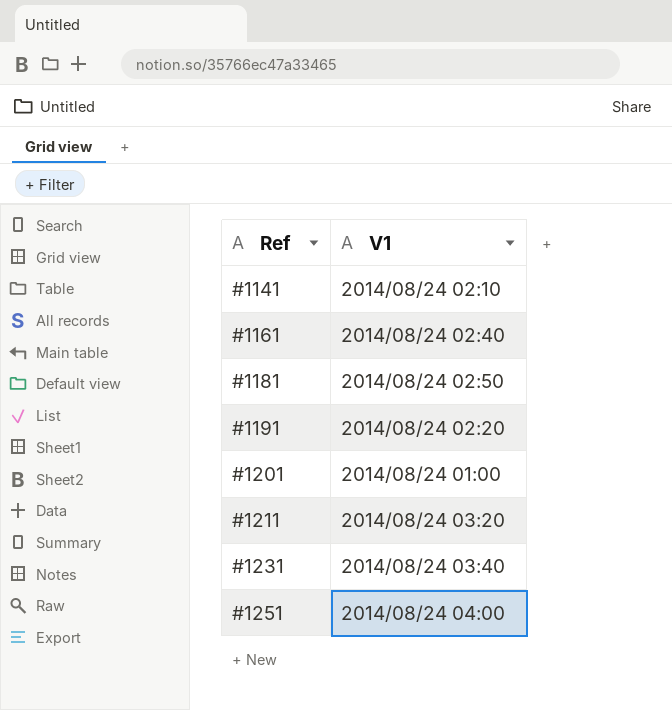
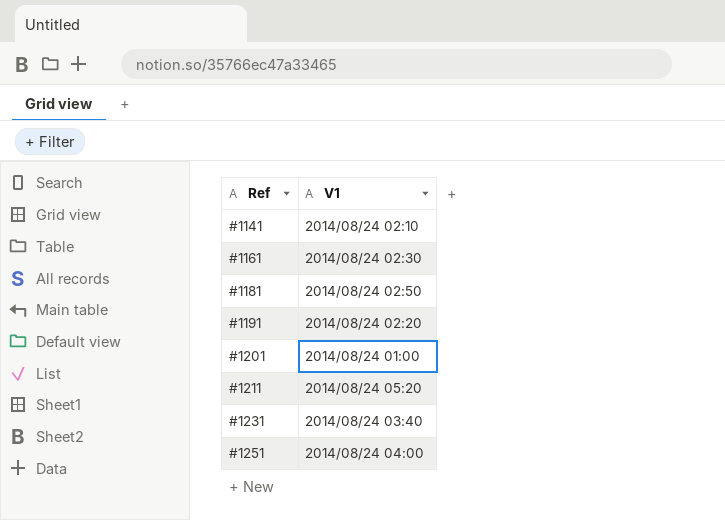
#1161 | V1: 2014/08/24 02:40 -> 2014/08/24 02:30
#1211 | V1: 2014/08/24 03:20 -> 2014/08/24 05:20

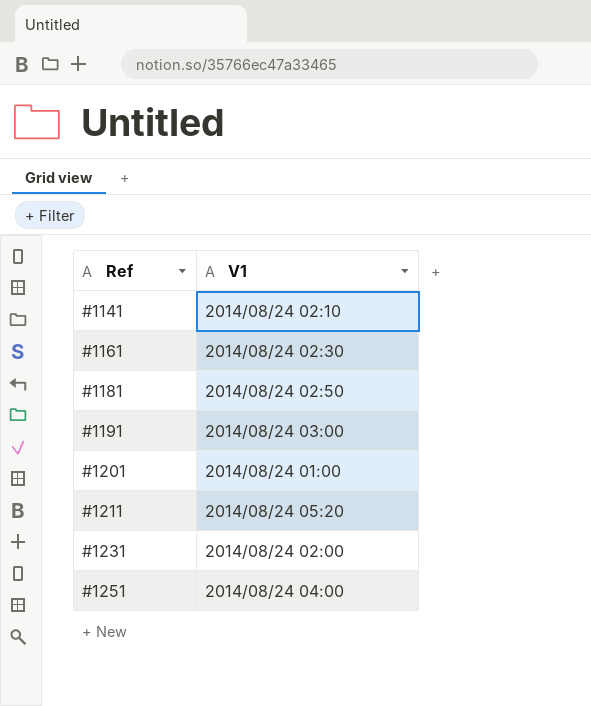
#1191 | V1: 2014/08/24 02:20 -> 2014/08/24 03:00
#1231 | V1: 2014/08/24 03:40 -> 2014/08/24 02:00

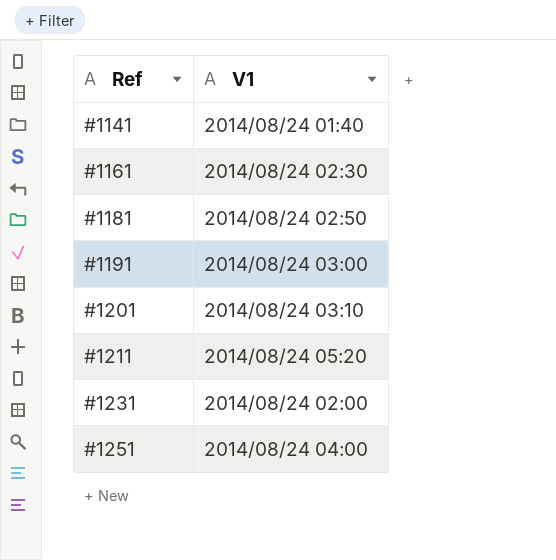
#1141 | V1: 2014/08/24 02:10 -> 2014/08/24 01:40
#1201 | V1: 2014/08/24 01:00 -> 2014/08/24 03:10

